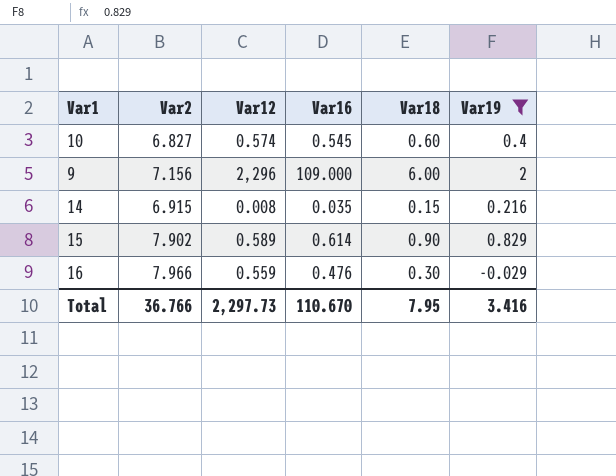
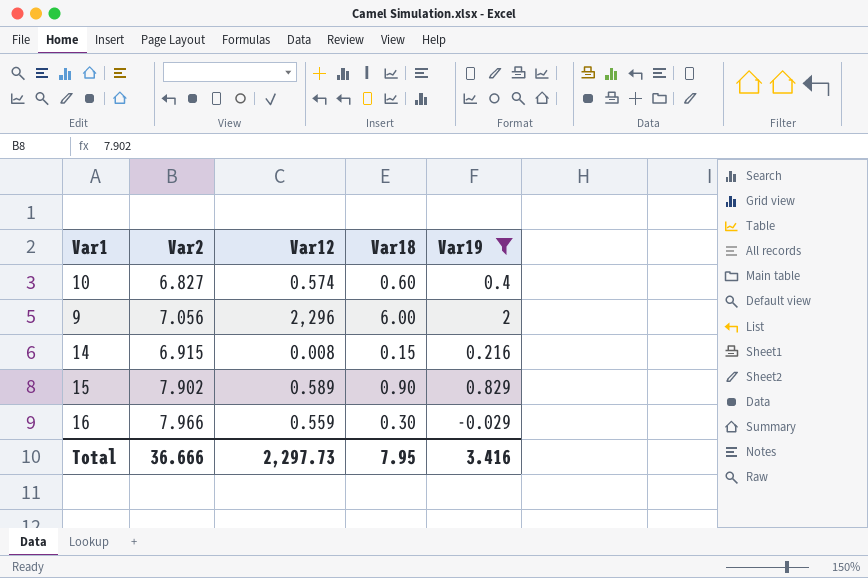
column Var16 | position: 4 -> none
9 | Var2: 7.156 -> 7.056
Total | Var2: 36.766 -> 36.666

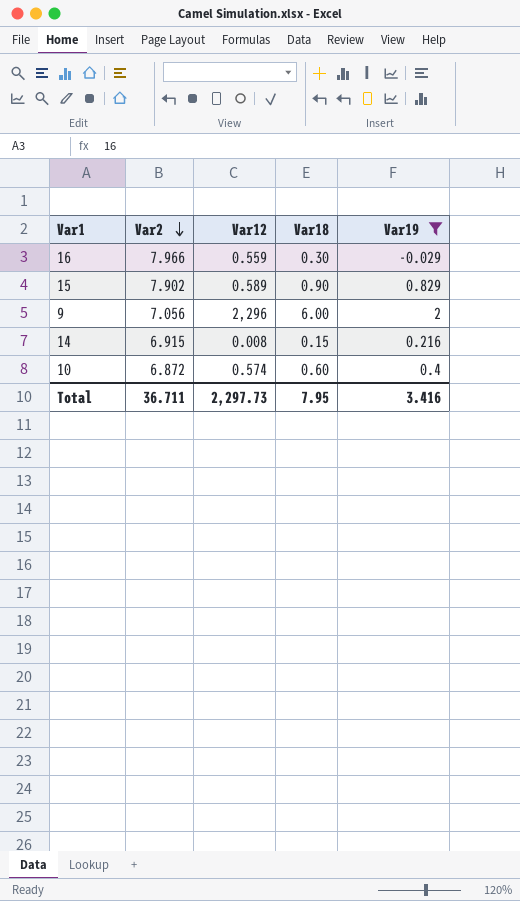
row order: none -> Var2 descending
10 | Var2: 6.827 -> 6.872
Total | Var2: 36.666 -> 36.711

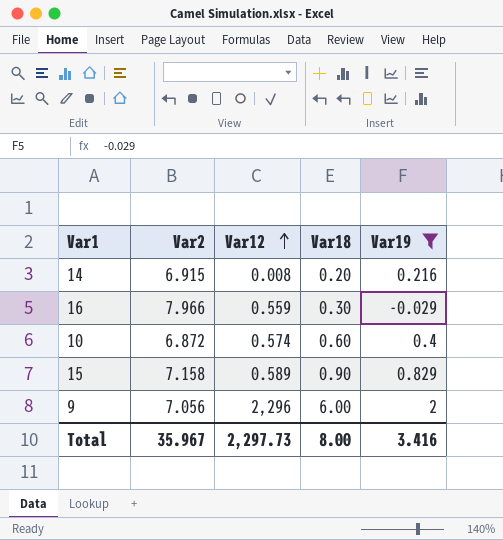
row order: Var2 descending -> Var12 ascending
14 | Var18: 0.15 -> 0.20
15 | Var2: 7.902 -> 7.158
Total | Var2: 36.711 -> 35.967
Total | Var18: 7.95 -> 8.00

